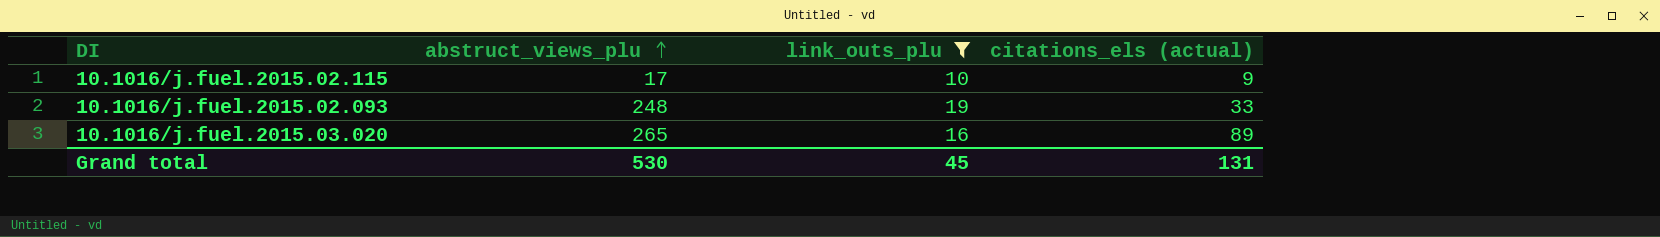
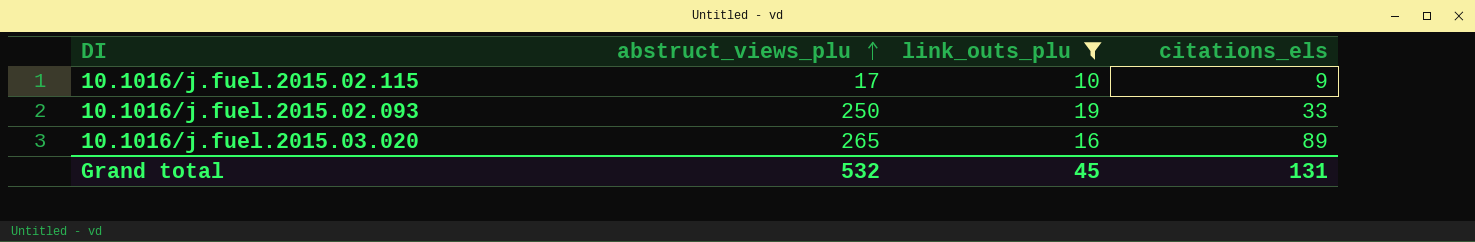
column name: citations_els (actual) -> citations_els
10.1016/j.fuel.2015.02.093 | abstruct_views_plu: 248 -> 250
Grand total | abstruct_views_plu: 530 -> 532

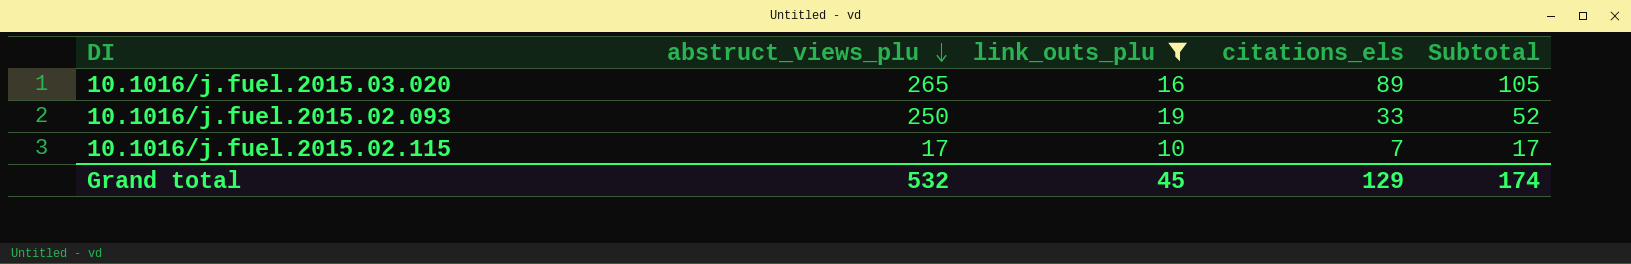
row order: abstruct_views_plu ascending -> abstruct_views_plu descending
column Subtotal | formula: none -> [link_outs_plu] + [citations_els]
10.1016/j.fuel.2015.02.115 | citations_els: 9 -> 7
Grand total | citations_els: 131 -> 129

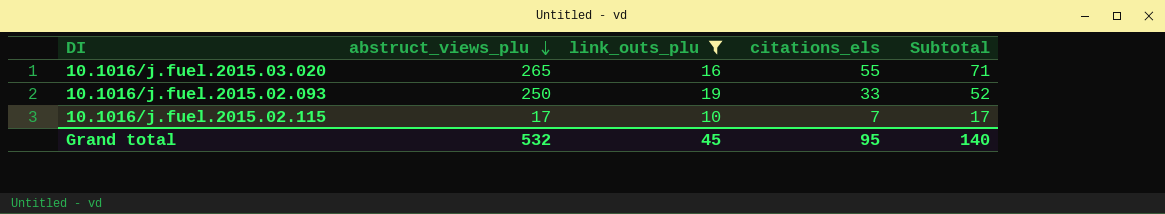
10.1016/j.fuel.2015.03.020 | citations_els: 89 -> 55
10.1016/j.fuel.2015.03.020 | Subtotal: 105 -> 71
Grand total | citations_els: 129 -> 95
Grand total | Subtotal: 174 -> 140

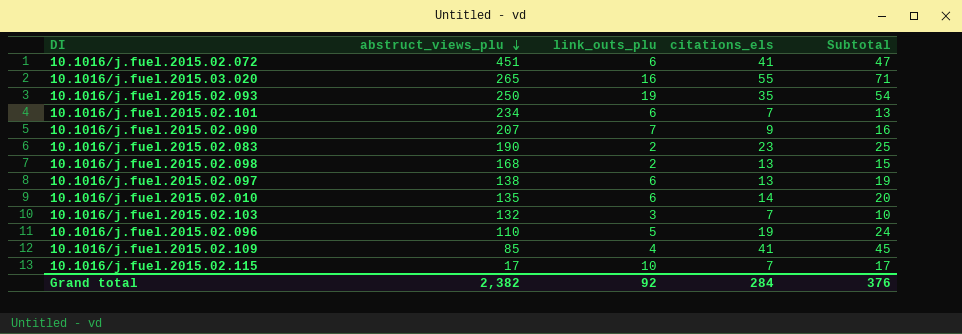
filter: link_outs_plu >= 10 -> none
10.1016/j.fuel.2015.02.093 | citations_els: 33 -> 35
10.1016/j.fuel.2015.02.093 | Subtotal: 52 -> 54
Grand total | abstruct_views_plu: 532 -> 2,382
Grand total | link_outs_plu: 45 -> 92
Grand total | citations_els: 95 -> 284
Grand total | Subtotal: 140 -> 376

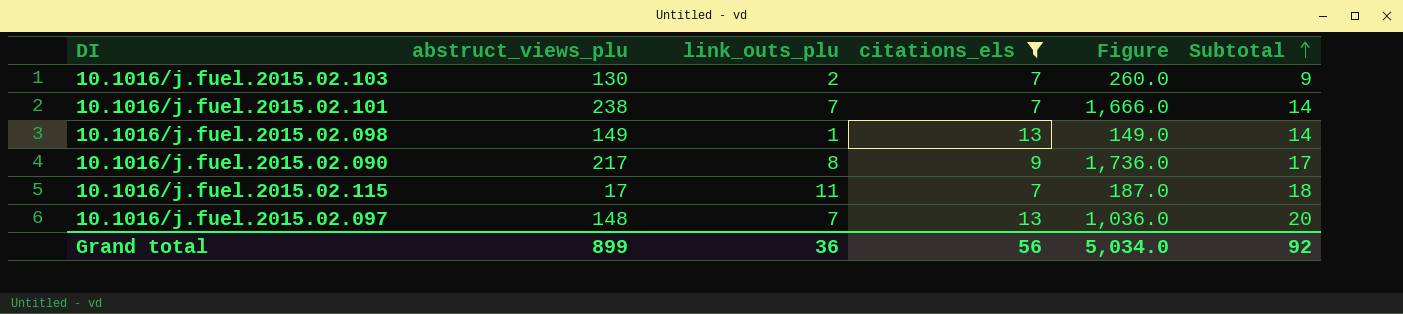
filter: none -> citations_els <= 13
row order: abstruct_views_plu descending -> Subtotal ascending
column Figure | formula: none -> [abstruct_views_plu] * [link_outs_plu]
10.1016/j.fuel.2015.02.103 | abstruct_views_plu: 132 -> 130
10.1016/j.fuel.2015.02.103 | link_outs_plu: 3 -> 2
10.1016/j.fuel.2015.02.103 | Subtotal: 10 -> 9
10.1016/j.fuel.2015.02.101 | abstruct_views_plu: 234 -> 238
10.1016/j.fuel.2015.02.101 | link_outs_plu: 6 -> 7
10.1016/j.fuel.2015.02.101 | Subtotal: 13 -> 14
10.1016/j.fuel.2015.02.098 | abstruct_views_plu: 168 -> 149
10.1016/j.fuel.2015.02.098 | link_outs_plu: 2 -> 1
10.1016/j.fuel.2015.02.098 | Subtotal: 15 -> 14
10.1016/j.fuel.2015.02.090 | abstruct_views_plu: 207 -> 217
10.1016/j.fuel.2015.02.090 | link_outs_plu: 7 -> 8
10.1016/j.fuel.2015.02.090 | Subtotal: 16 -> 17
10.1016/j.fuel.2015.02.115 | link_outs_plu: 10 -> 11
10.1016/j.fuel.2015.02.115 | Subtotal: 17 -> 18
10.1016/j.fuel.2015.02.097 | abstruct_views_plu: 138 -> 148
10.1016/j.fuel.2015.02.097 | link_outs_plu: 6 -> 7
10.1016/j.fuel.2015.02.097 | Subtotal: 19 -> 20
Grand total | abstruct_views_plu: 2,382 -> 899
Grand total | link_outs_plu: 92 -> 36
Grand total | citations_els: 284 -> 56
Grand total | Subtotal: 376 -> 92

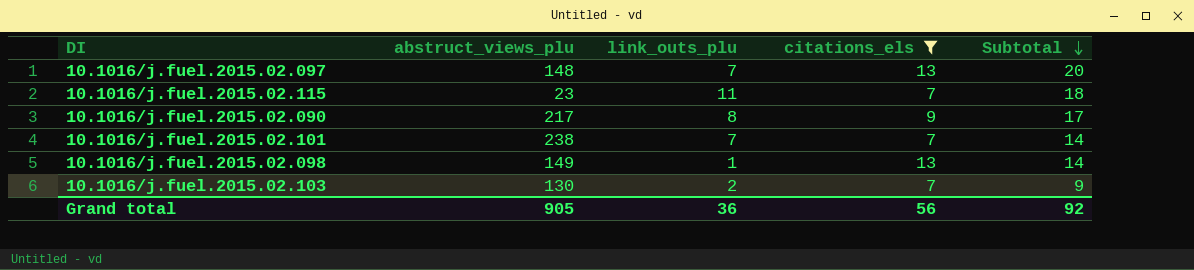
row order: Subtotal ascending -> Subtotal descending
column Figure | formula: [abstruct_views_plu] * [link_outs_plu] -> none
10.1016/j.fuel.2015.02.115 | abstruct_views_plu: 17 -> 23
Grand total | abstruct_views_plu: 899 -> 905

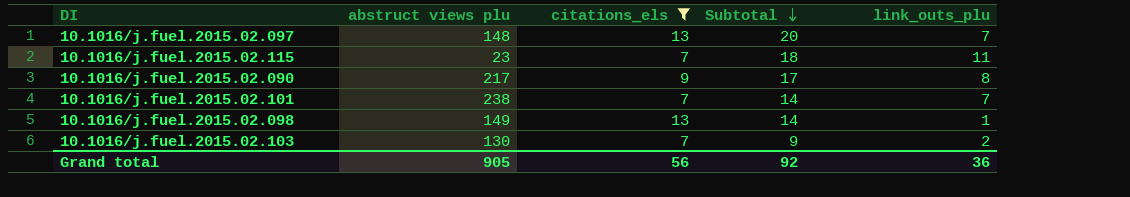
column name: abstruct_views_plu -> abstruct views plu
column link_outs_plu | position: 3 -> 5

